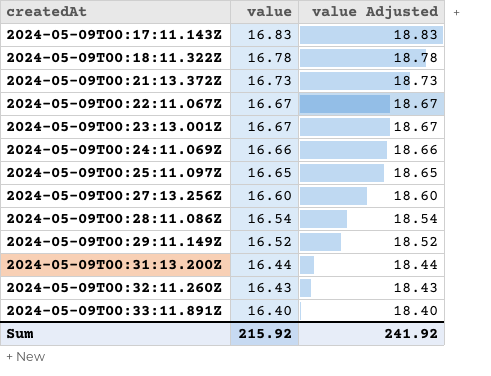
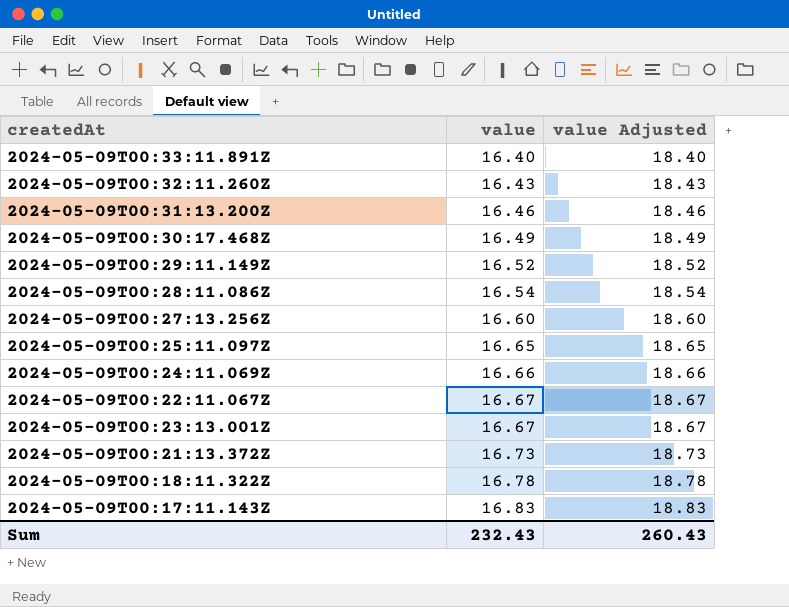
row order: createdAt ascending -> value ascending
2024-05-09T00:31:13.200Z | value: 16.44 -> 16.46
2024-05-09T00:31:13.200Z | value Adjusted: 18.44 -> 18.46
row 2024-05-09T00:30:17.468Z: none -> 16.49 | 18.49
Sum | value: 215.92 -> 232.43
Sum | value Adjusted: 241.92 -> 260.43

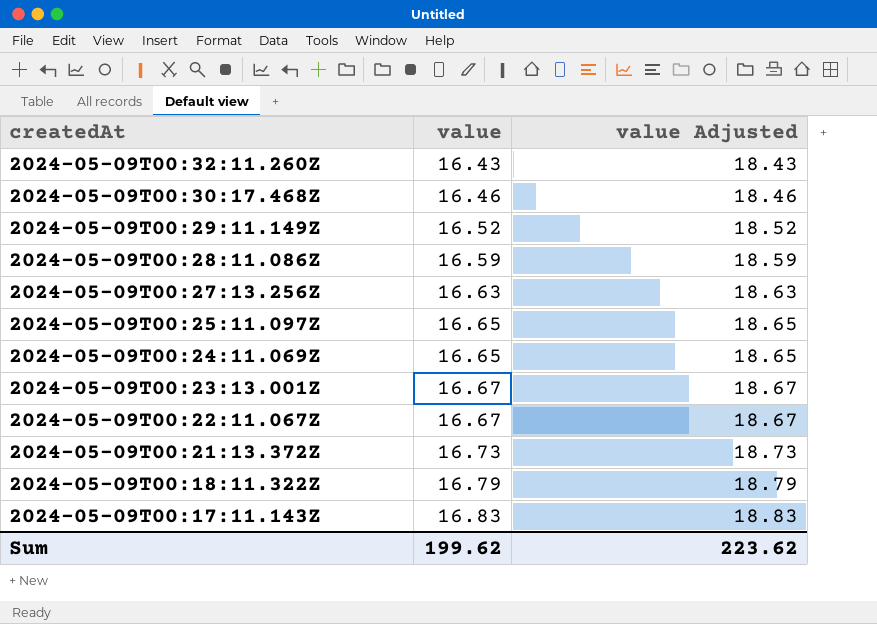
row order: value ascending -> createdAt descending
row 2024-05-09T00:33:11.891Z: 16.40 | 18.40 -> none
row 2024-05-09T00:31:13.200Z: 16.46 | 18.46 -> none
2024-05-09T00:30:17.468Z | value: 16.49 -> 16.46
2024-05-09T00:30:17.468Z | value Adjusted: 18.49 -> 18.46
2024-05-09T00:28:11.086Z | value: 16.54 -> 16.59
2024-05-09T00:28:11.086Z | value Adjusted: 18.54 -> 18.59
2024-05-09T00:27:13.256Z | value: 16.60 -> 16.63
2024-05-09T00:27:13.256Z | value Adjusted: 18.60 -> 18.63
2024-05-09T00:24:11.069Z | value: 16.66 -> 16.65
2024-05-09T00:24:11.069Z | value Adjusted: 18.66 -> 18.65
2024-05-09T00:18:11.322Z | value: 16.78 -> 16.79
2024-05-09T00:18:11.322Z | value Adjusted: 18.78 -> 18.79
Sum | value: 232.43 -> 199.62
Sum | value Adjusted: 260.43 -> 223.62

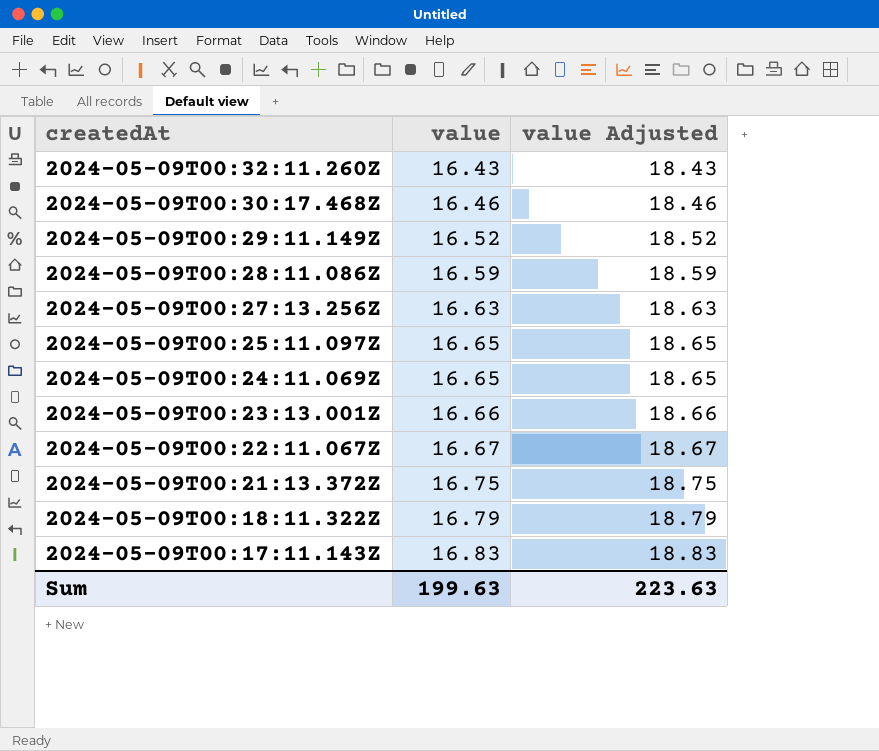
2024-05-09T00:23:13.001Z | value: 16.67 -> 16.66
2024-05-09T00:23:13.001Z | value Adjusted: 18.67 -> 18.66
2024-05-09T00:21:13.372Z | value: 16.73 -> 16.75
2024-05-09T00:21:13.372Z | value Adjusted: 18.73 -> 18.75
Sum | value: 199.62 -> 199.63
Sum | value Adjusted: 223.62 -> 223.63

